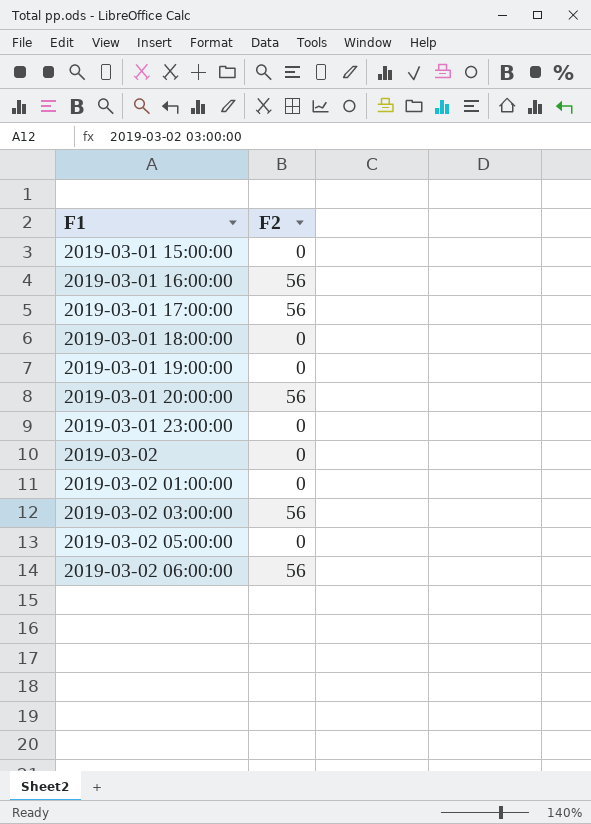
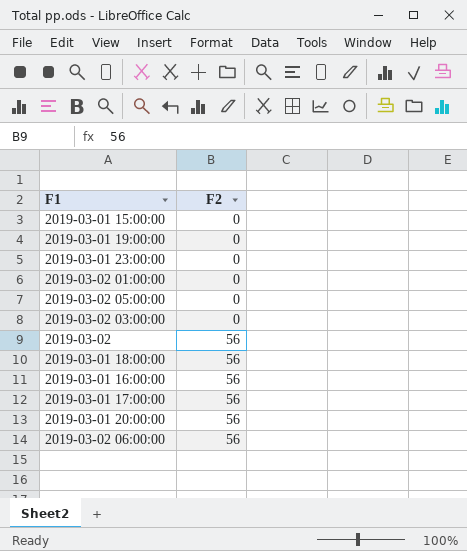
row order: F1 ascending -> F2 ascending
2019-03-02 03:00:00 | F2: 56 -> 0
2019-03-02 | F2: 0 -> 56
2019-03-01 18:00:00 | F2: 0 -> 56

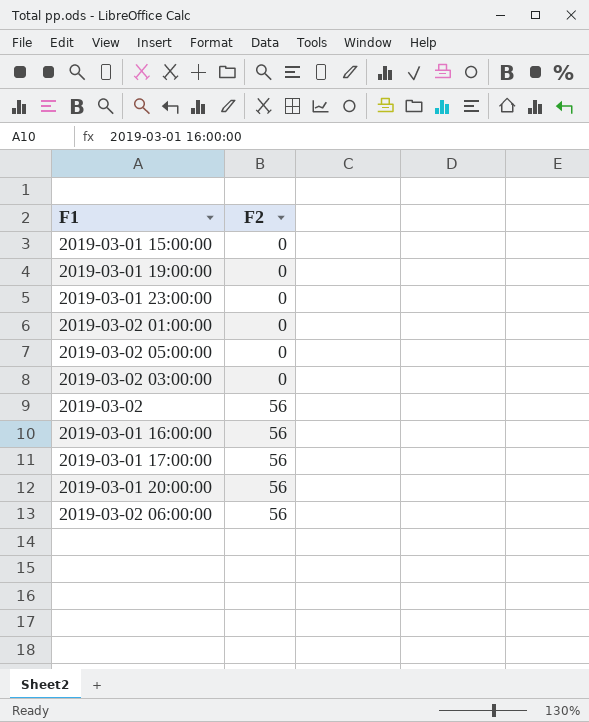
row 2019-03-01 18:00:00: 56 -> none

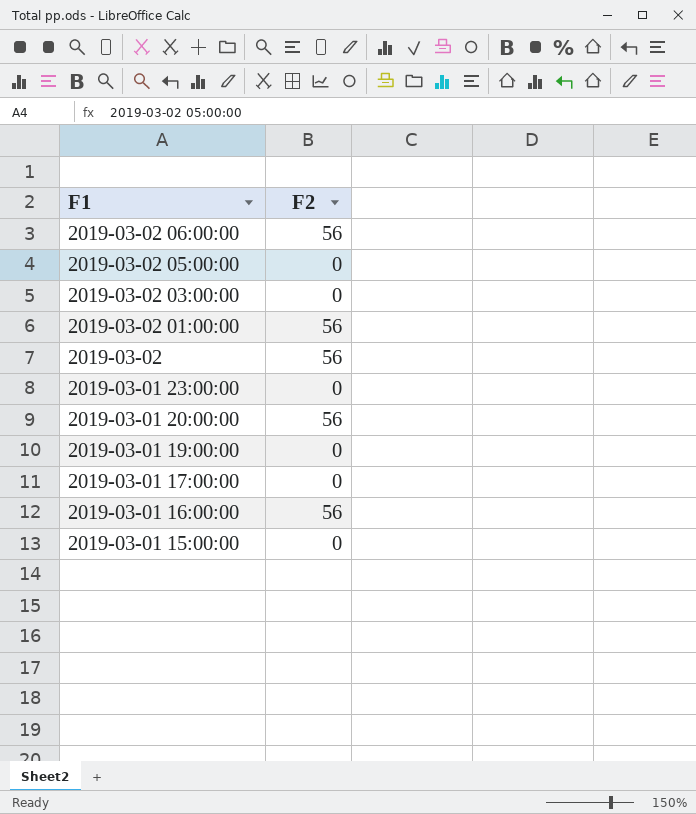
row order: F2 ascending -> F1 descending
2019-03-02 01:00:00 | F2: 0 -> 56
2019-03-01 17:00:00 | F2: 56 -> 0

